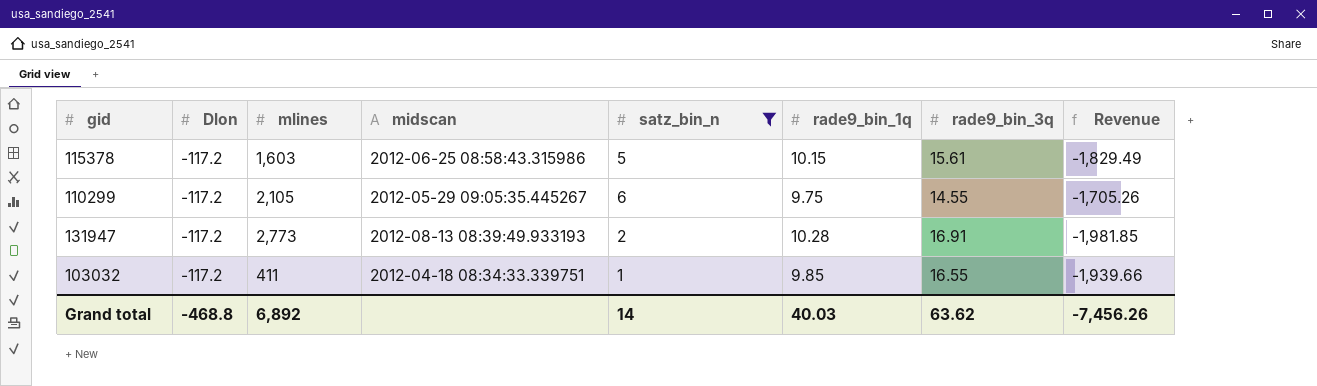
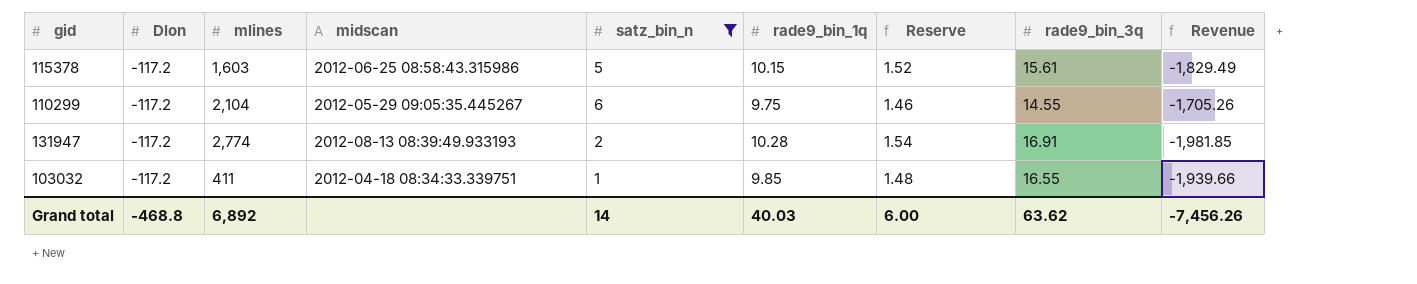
column Reserve | formula: none -> [rade9_bin_1q] * 0.15
110299 | mlines: 2,105 -> 2,104
131947 | mlines: 2,773 -> 2,774

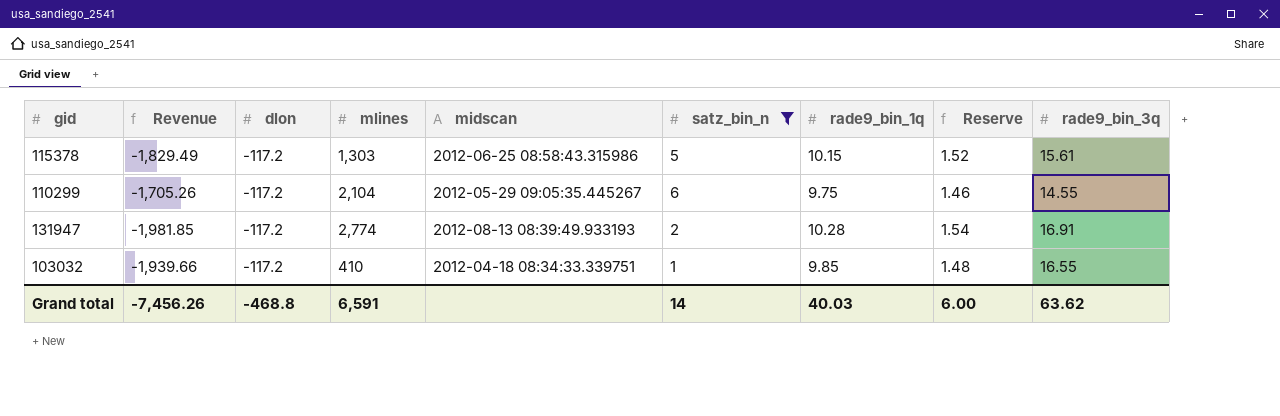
column Revenue | position: 9 -> 2
column name: Dlon -> dlon
115378 | mlines: 1,603 -> 1,303
103032 | mlines: 411 -> 410
Grand total | mlines: 6,892 -> 6,591

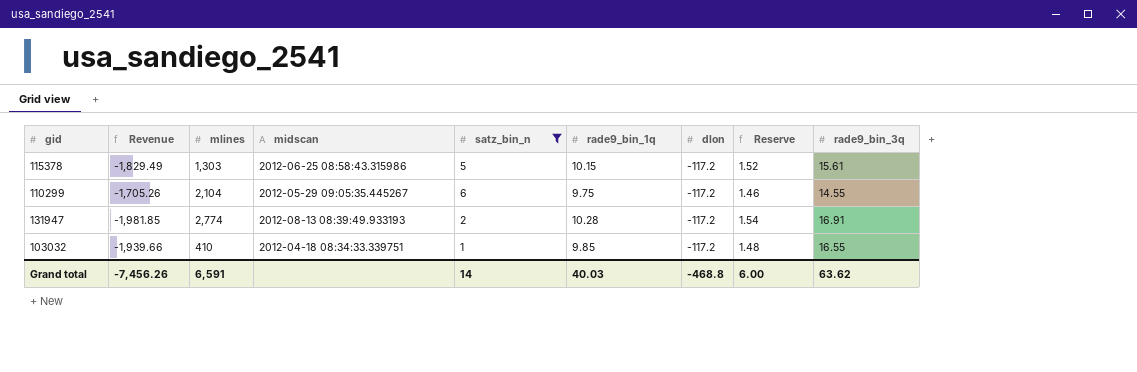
column dlon | position: 3 -> 7

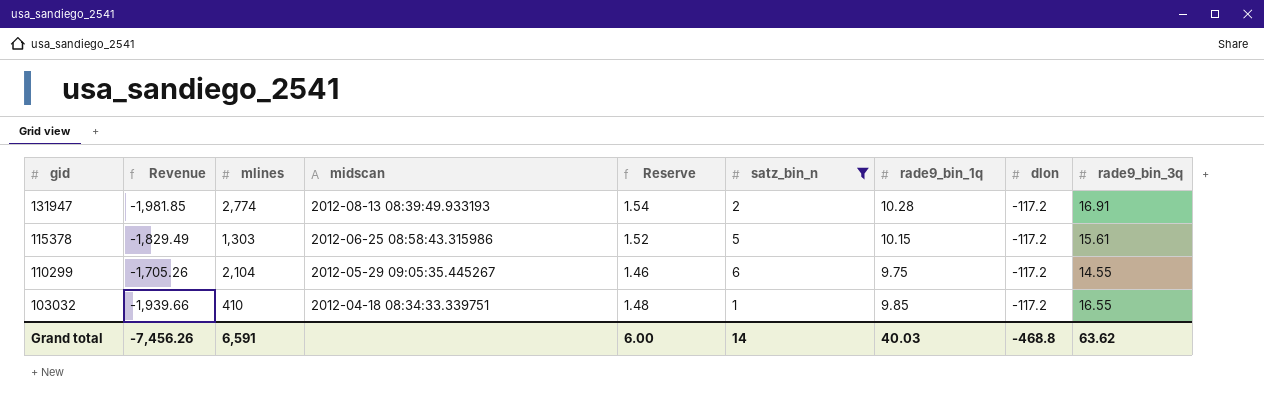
row order: none -> gid descending
column Reserve | position: 8 -> 5

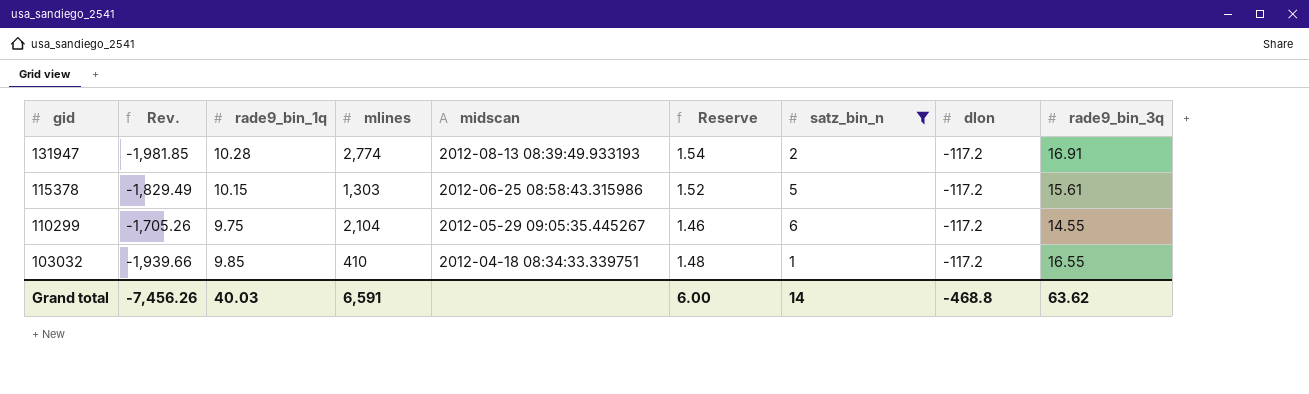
column name: Revenue -> Rev.
column rade9_bin_1q | position: 7 -> 3

